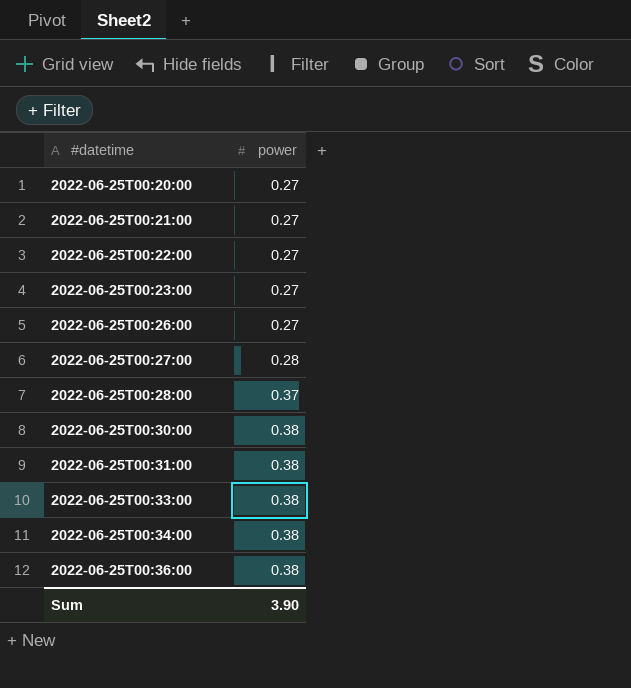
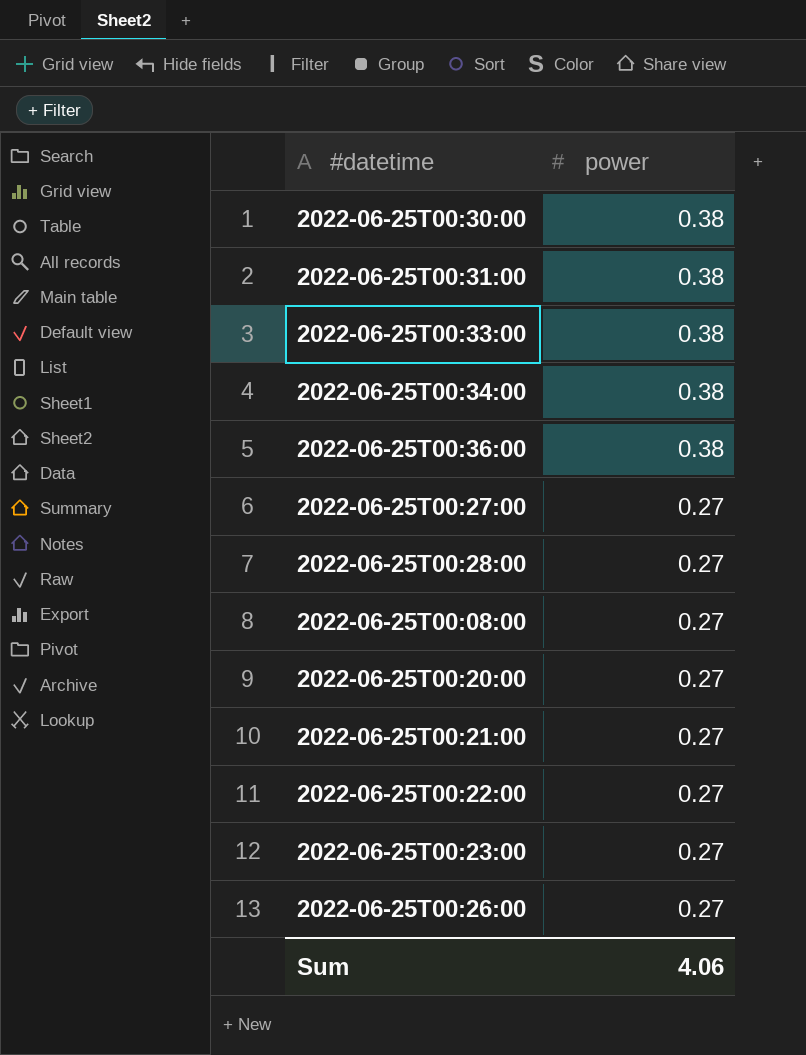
row order: #datetime ascending -> power descending
2022-06-25T00:27:00 | power: 0.28 -> 0.27
2022-06-25T00:28:00 | power: 0.37 -> 0.27
row 2022-06-25T00:08:00: none -> 0.27
Sum | power: 3.90 -> 4.06

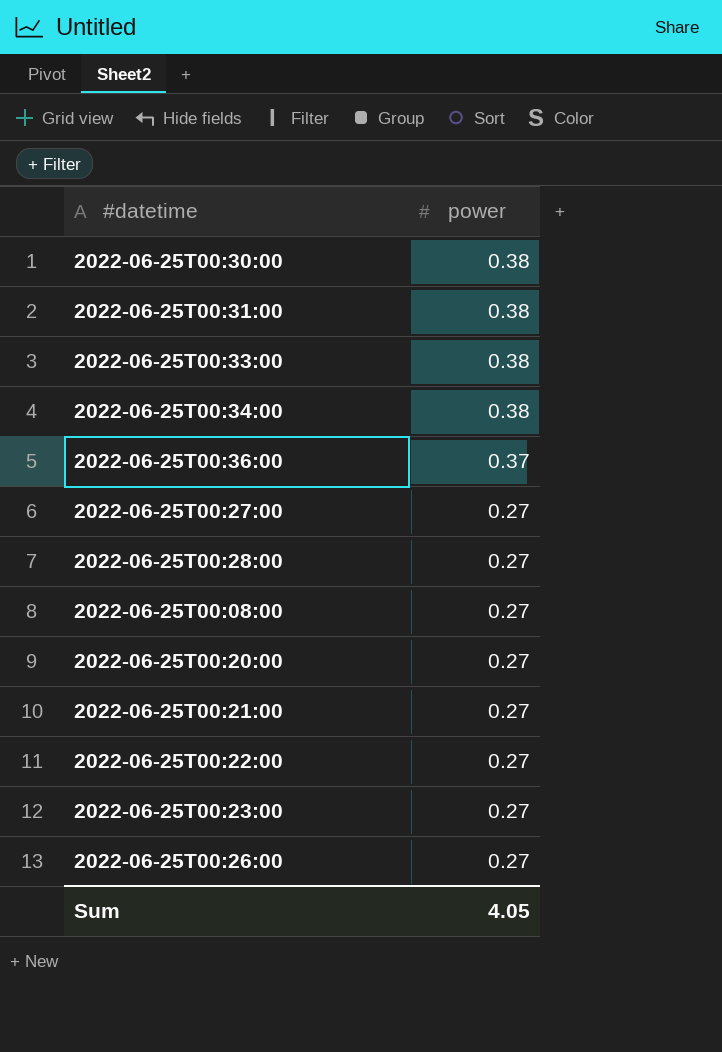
2022-06-25T00:36:00 | power: 0.38 -> 0.37
Sum | power: 4.06 -> 4.05

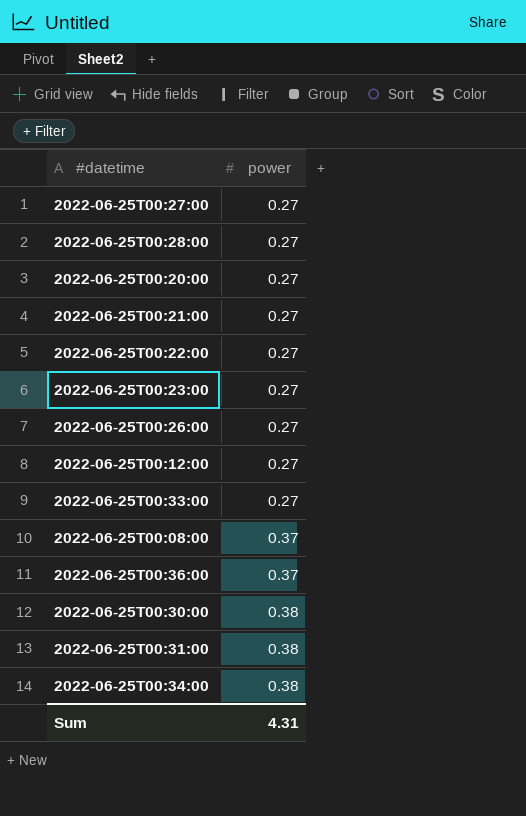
row order: power descending -> power ascending
row 2022-06-25T00:12:00: none -> 0.27
2022-06-25T00:33:00 | power: 0.38 -> 0.27
2022-06-25T00:08:00 | power: 0.27 -> 0.37
Sum | power: 4.05 -> 4.31

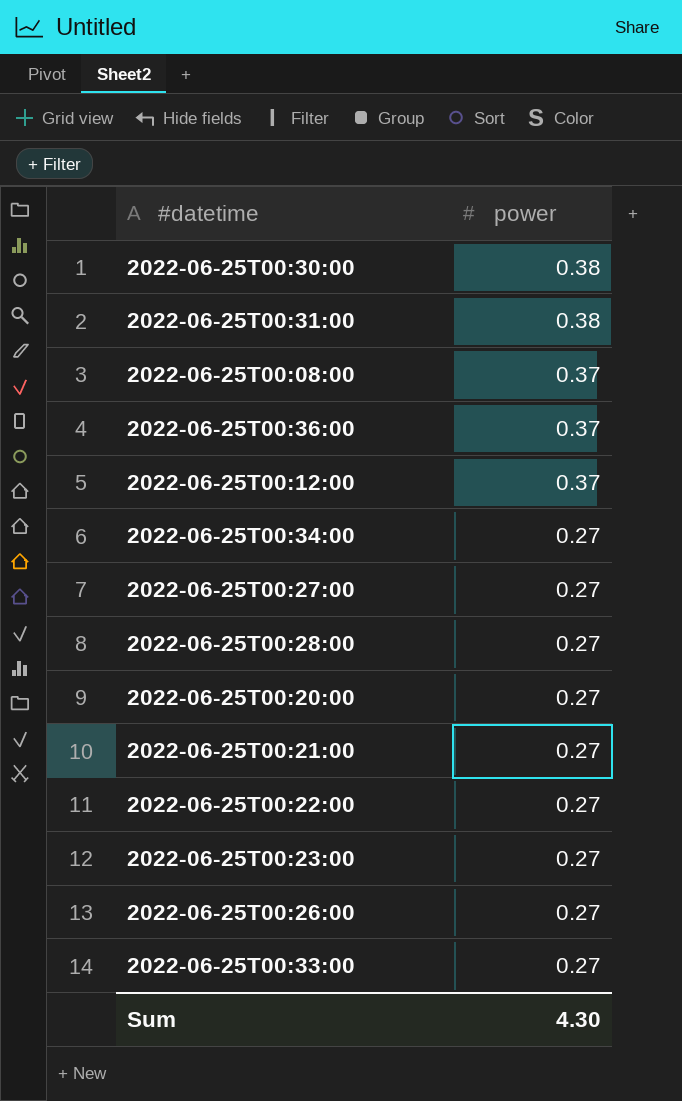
row order: power ascending -> power descending
2022-06-25T00:12:00 | power: 0.27 -> 0.37
2022-06-25T00:34:00 | power: 0.38 -> 0.27
Sum | power: 4.31 -> 4.30

